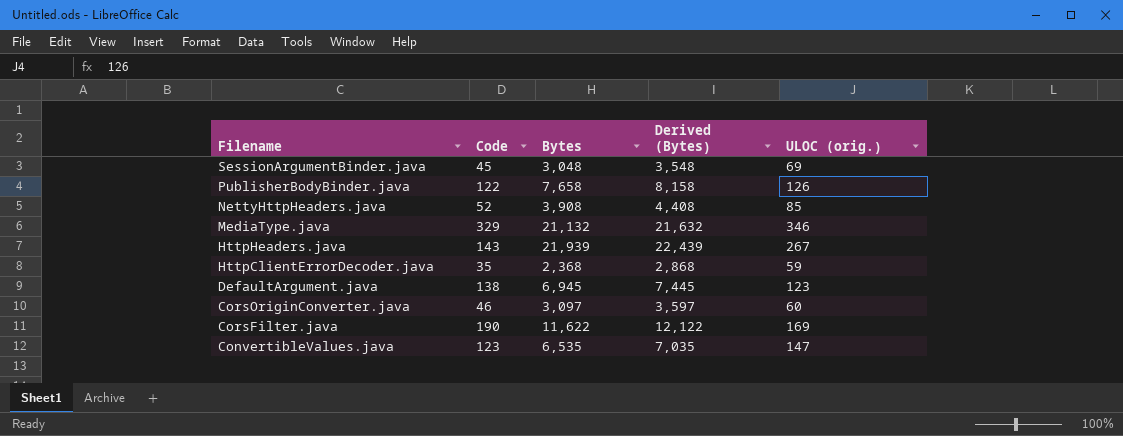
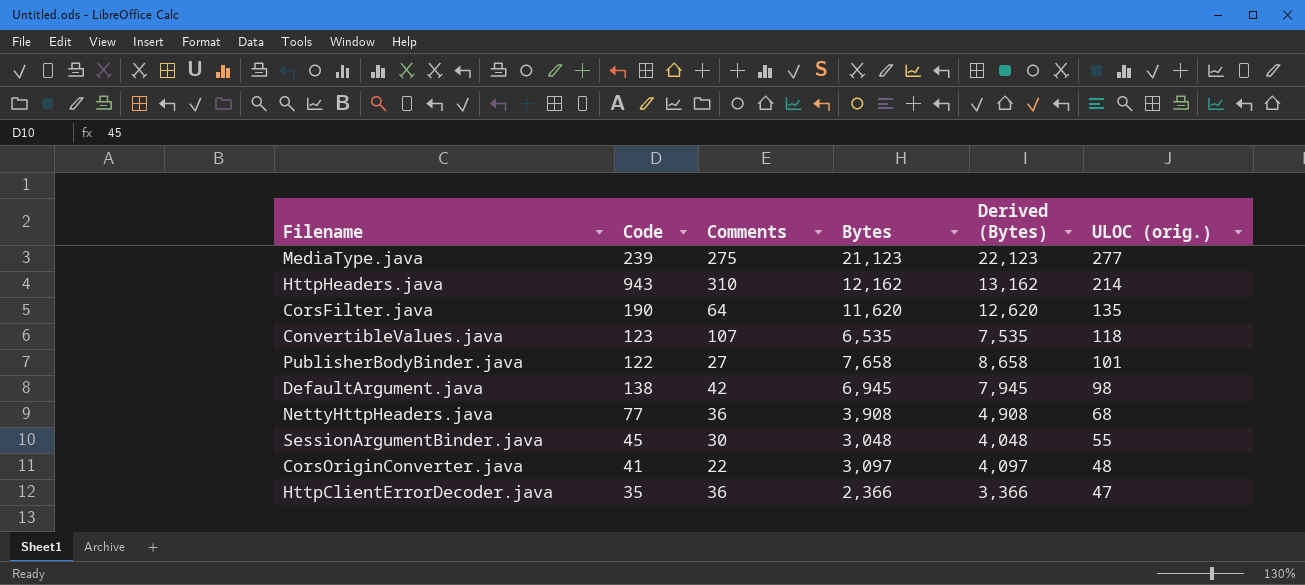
row order: Filename descending -> ULOC (orig.) descending
column Comments | position: none -> 3
column Derived (Bytes) | formula: [Bytes] + 500 -> [Bytes] + 1000
MediaType.java | Code: 329 -> 239
MediaType.java | Bytes: 21,132 -> 21,123
MediaType.java | ULOC (orig.): 346 -> 277
HttpHeaders.java | Code: 143 -> 943
HttpHeaders.java | Bytes: 21,939 -> 12,162
HttpHeaders.java | ULOC (orig.): 267 -> 214
CorsFilter.java | Bytes: 11,622 -> 11,620
CorsFilter.java | ULOC (orig.): 169 -> 135
ConvertibleValues.java | ULOC (orig.): 147 -> 118
PublisherBodyBinder.java | ULOC (orig.): 126 -> 101
DefaultArgument.java | ULOC (orig.): 123 -> 98
NettyHttpHeaders.java | Code: 52 -> 77
NettyHttpHeaders.java | ULOC (orig.): 85 -> 68
SessionArgumentBinder.java | ULOC (orig.): 69 -> 55
CorsOriginConverter.java | Code: 46 -> 41
CorsOriginConverter.java | ULOC (orig.): 60 -> 48
HttpClientErrorDecoder.java | Bytes: 2,368 -> 2,366
HttpClientErrorDecoder.java | ULOC (orig.): 59 -> 47

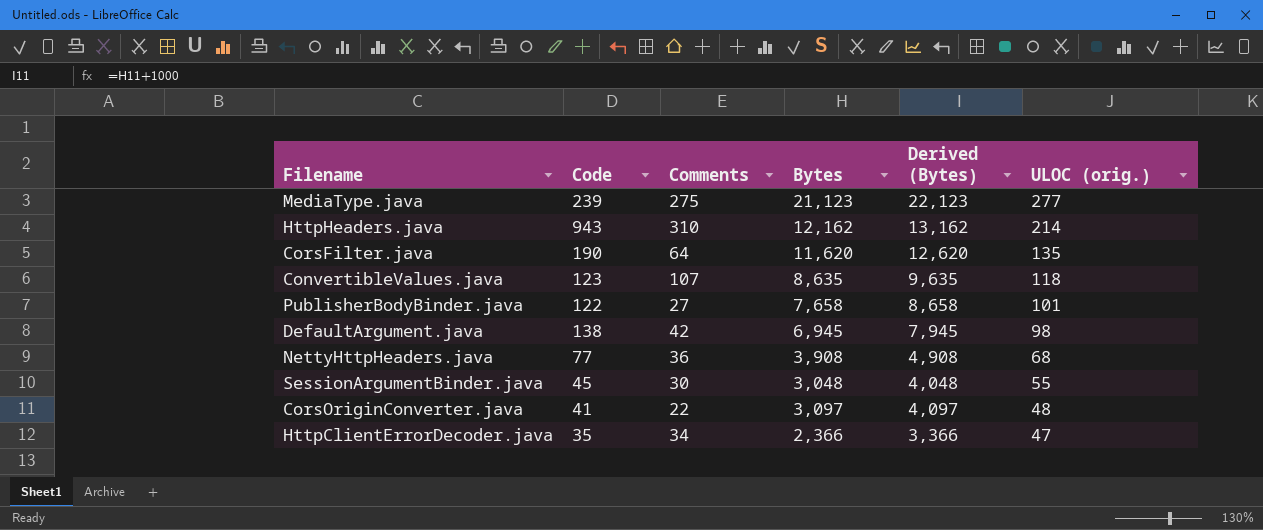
ConvertibleValues.java | Bytes: 6,535 -> 8,635
ConvertibleValues.java | Derived (Bytes): 7,535 -> 9,635
HttpClientErrorDecoder.java | Comments: 36 -> 34

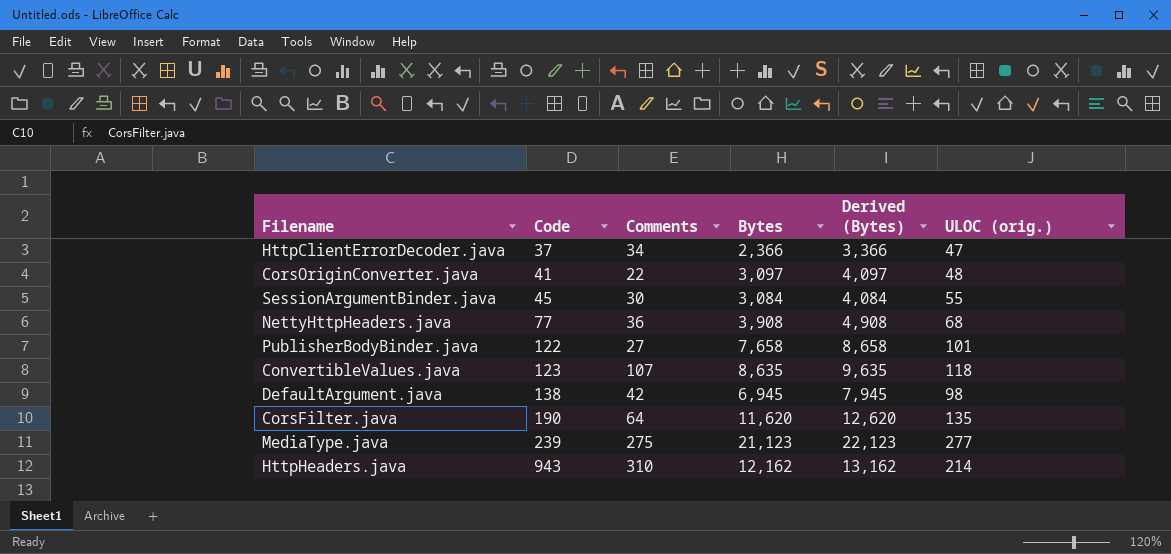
row order: ULOC (orig.) descending -> Code ascending
HttpClientErrorDecoder.java | Code: 35 -> 37
SessionArgumentBinder.java | Bytes: 3,048 -> 3,084
SessionArgumentBinder.java | Derived (Bytes): 4,048 -> 4,084

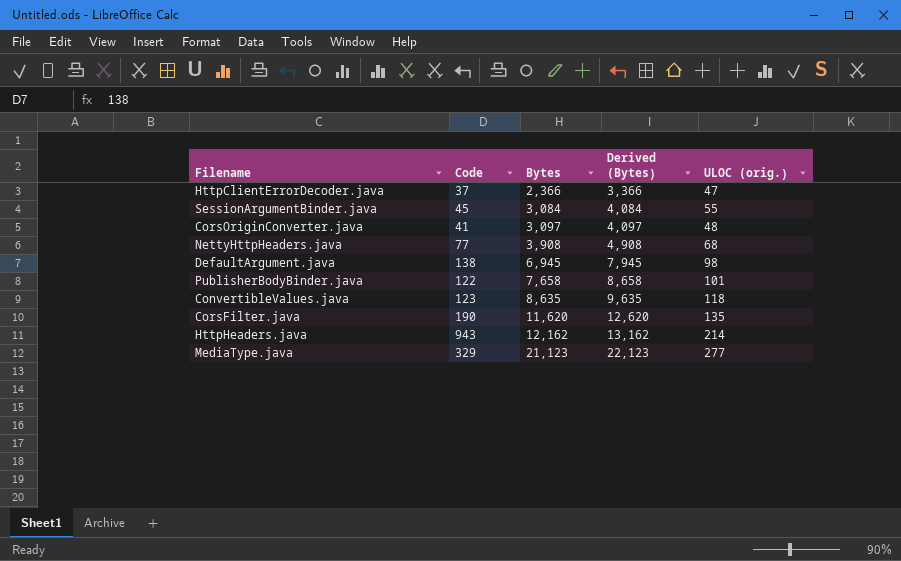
row order: Code ascending -> Bytes ascending
column Comments | position: 3 -> none
MediaType.java | Code: 239 -> 329

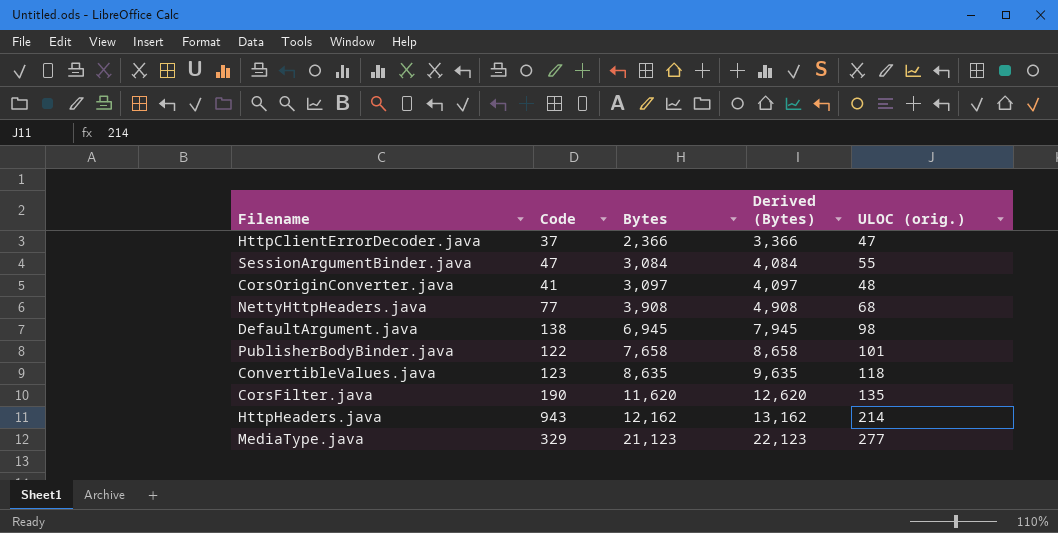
SessionArgumentBinder.java | Code: 45 -> 47

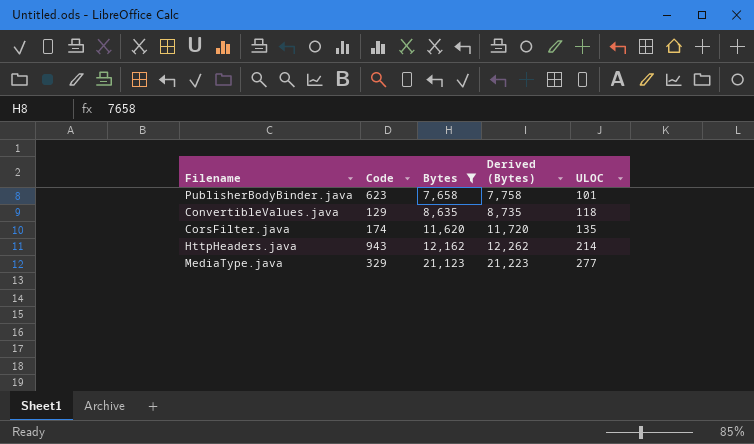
filter: none -> Bytes >= 7,658
column Derived (Bytes) | formula: [Bytes] + 1000 -> [Bytes] + 100
column name: ULOC (orig.) -> ULOC
PublisherBodyBinder.java | Code: 122 -> 623
ConvertibleValues.java | Code: 123 -> 129
CorsFilter.java | Code: 190 -> 174

